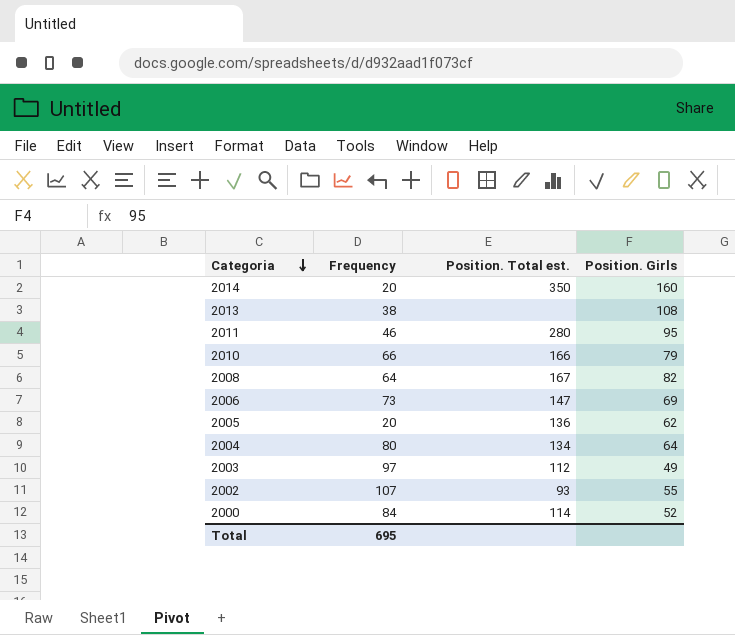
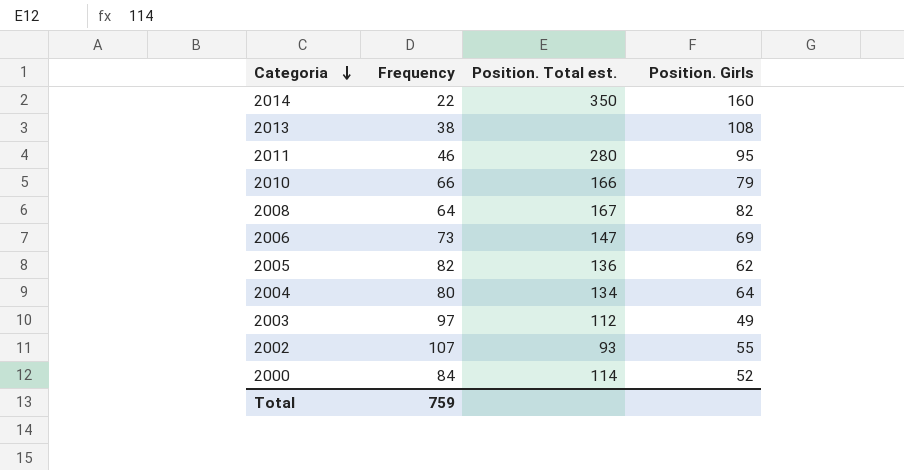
2014 | Frequency: 20 -> 22
2005 | Frequency: 20 -> 82
Total | Frequency: 695 -> 759

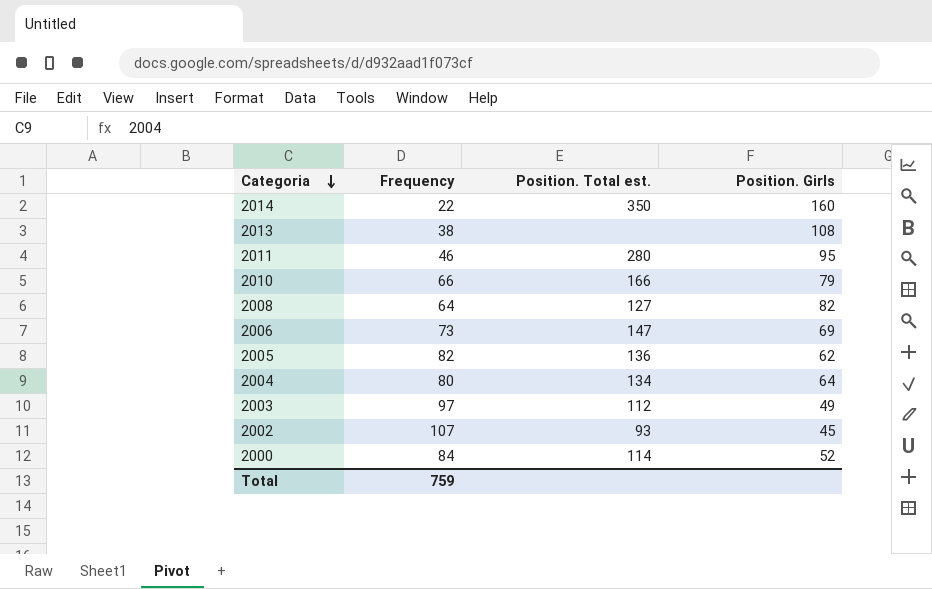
2008 | Position. Total est.: 167 -> 127
2002 | Position. Girls: 55 -> 45

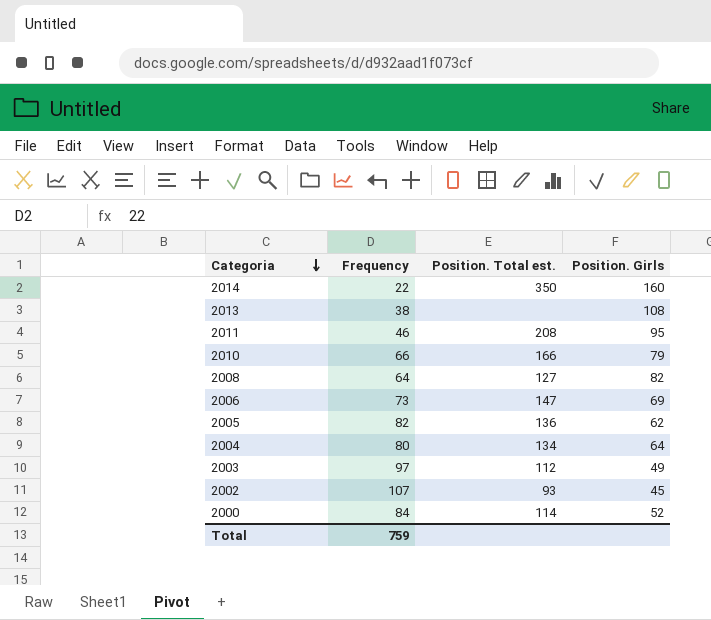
2011 | Position. Total est.: 280 -> 208

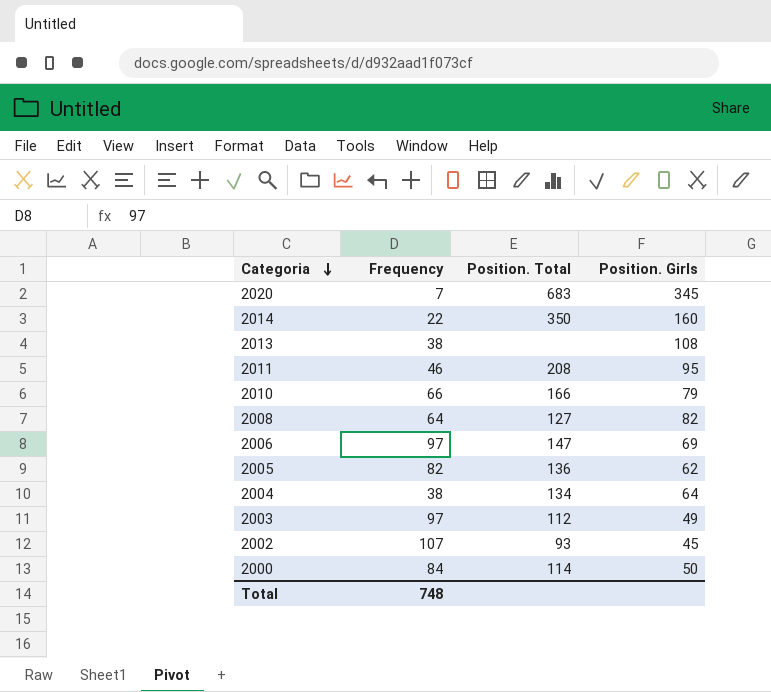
column name: Position. Total est. -> Position. Total
row 2020: none -> 7 | 683 | 345
2006 | Frequency: 73 -> 97
2004 | Frequency: 80 -> 38
2000 | Position. Girls: 52 -> 50
Total | Frequency: 759 -> 748

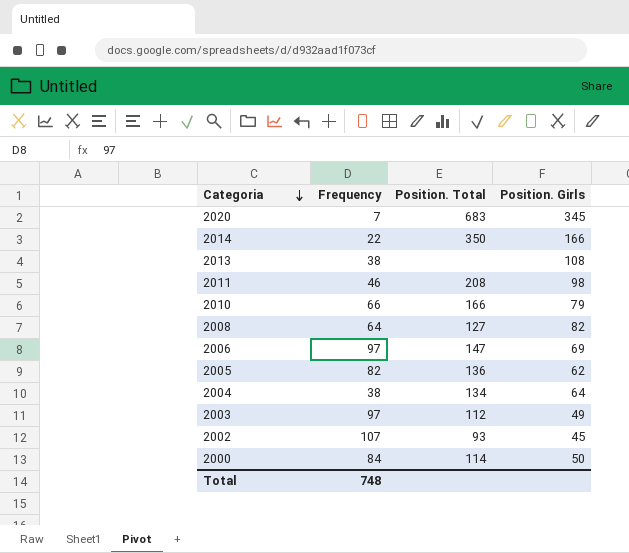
2014 | Position. Girls: 160 -> 166
2011 | Position. Girls: 95 -> 98

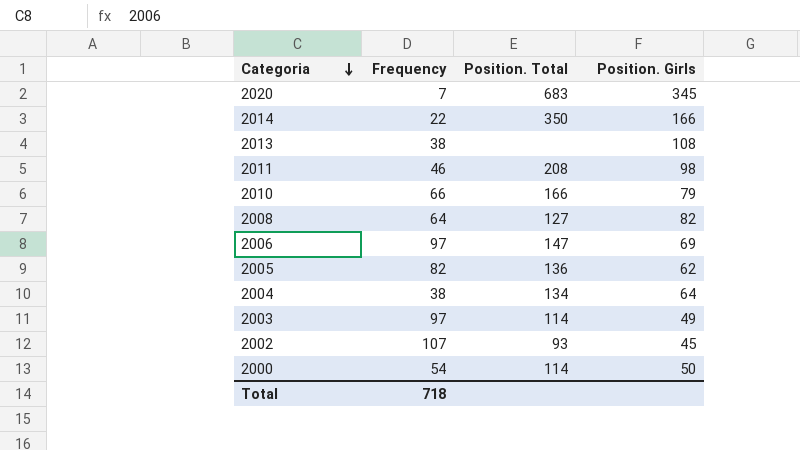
2003 | Position. Total: 112 -> 114
2000 | Frequency: 84 -> 54
Total | Frequency: 748 -> 718

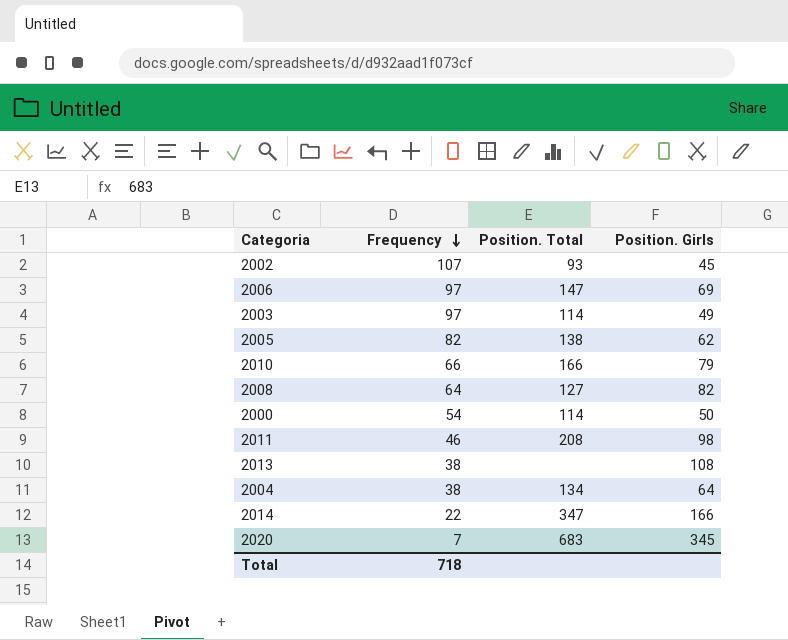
row order: Categoria descending -> Frequency descending
2005 | Position. Total: 136 -> 138
2014 | Position. Total: 350 -> 347

